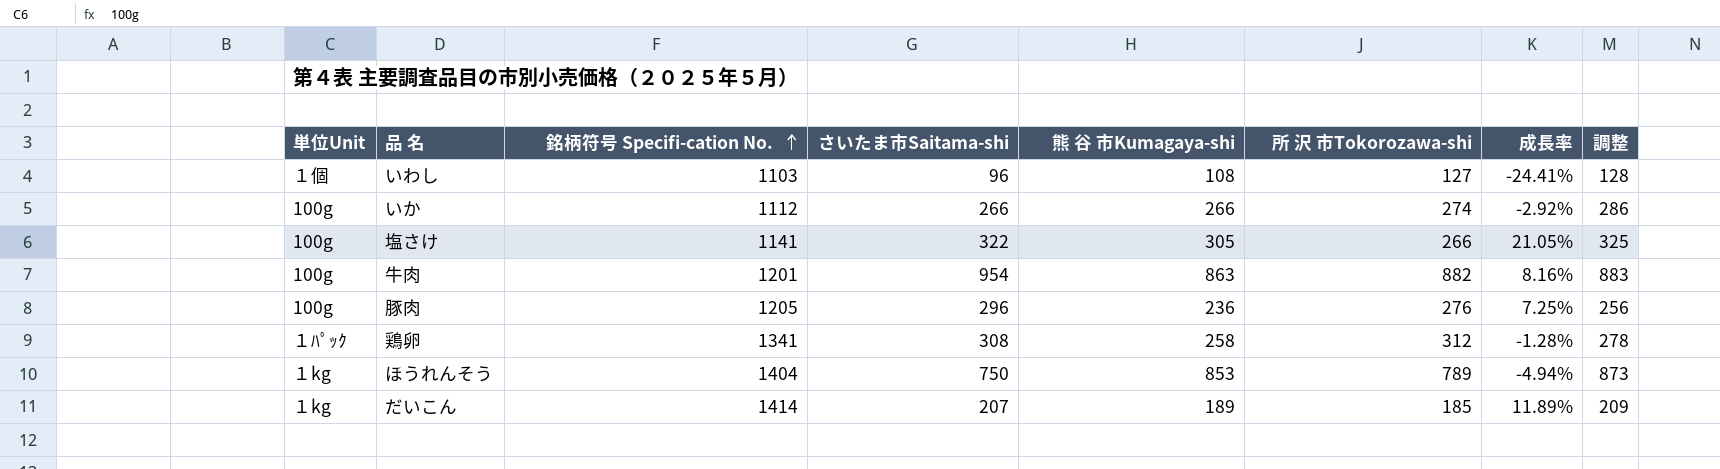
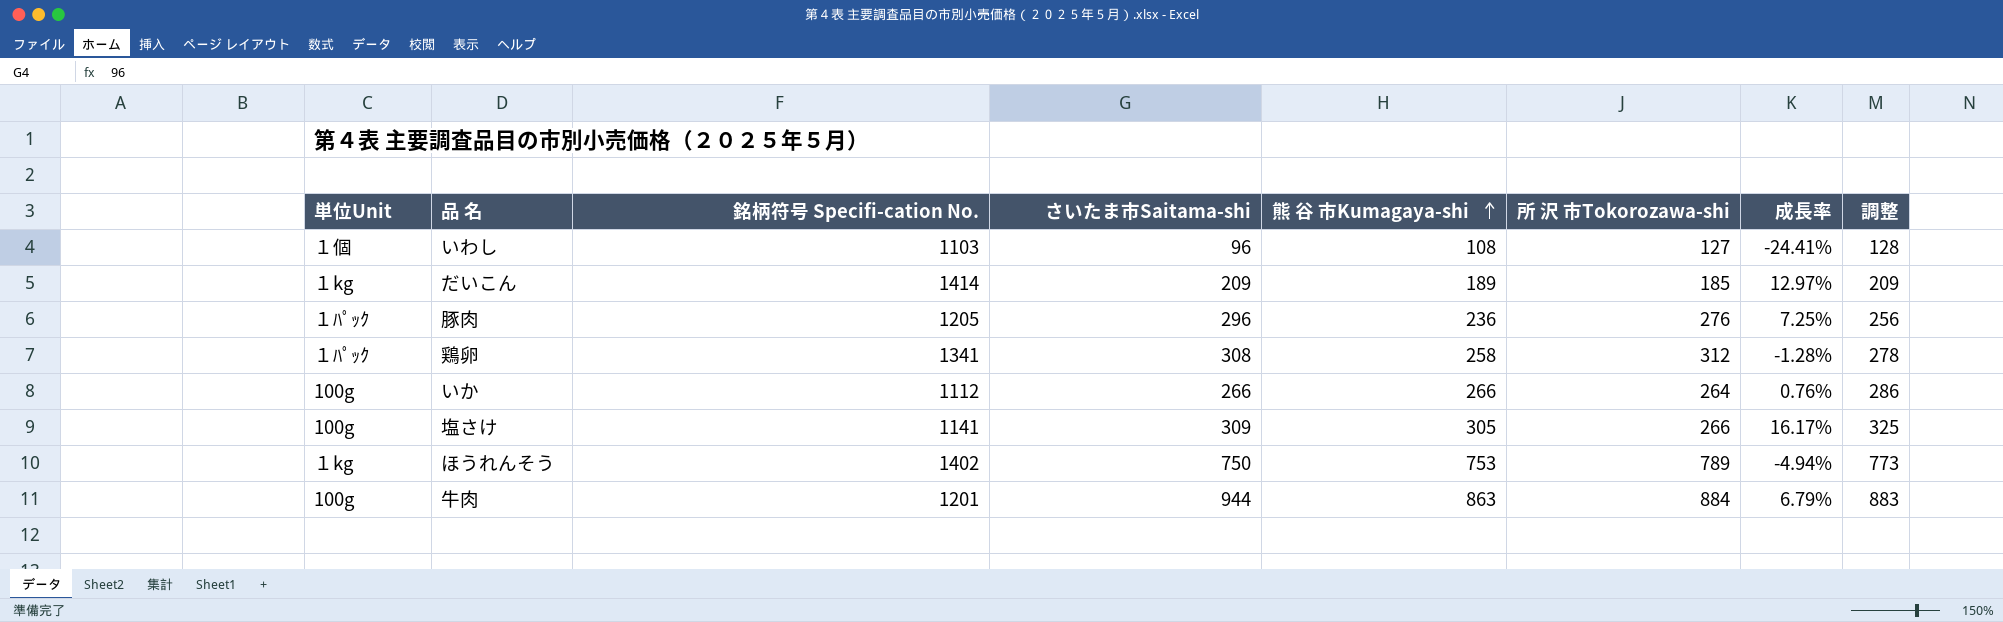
row order: 銘柄符号 Specifi-cation No. ascending -> 熊 谷 市Kumagaya-shi ascending
だいこん | さいたま市Saitama-shi: 207 -> 209
だいこん | 成長率: 11.89% -> 12.97%
豚肉 | 単位Unit: 100g -> １ﾊﾟｯｸ
いか | 所 沢 市Tokorozawa-shi: 274 -> 264
いか | 成長率: -2.92% -> 0.76%
塩さけ | さいたま市Saitama-shi: 322 -> 309
塩さけ | 成長率: 21.05% -> 16.17%
ほうれんそう | 銘柄符号 Specifi-cation No.: 1404 -> 1402
ほうれんそう | 熊 谷 市Kumagaya-shi: 853 -> 753
ほうれんそう | 調整: 873 -> 773
牛肉 | さいたま市Saitama-shi: 954 -> 944
牛肉 | 所 沢 市Tokorozawa-shi: 882 -> 884
牛肉 | 成長率: 8.16% -> 6.79%

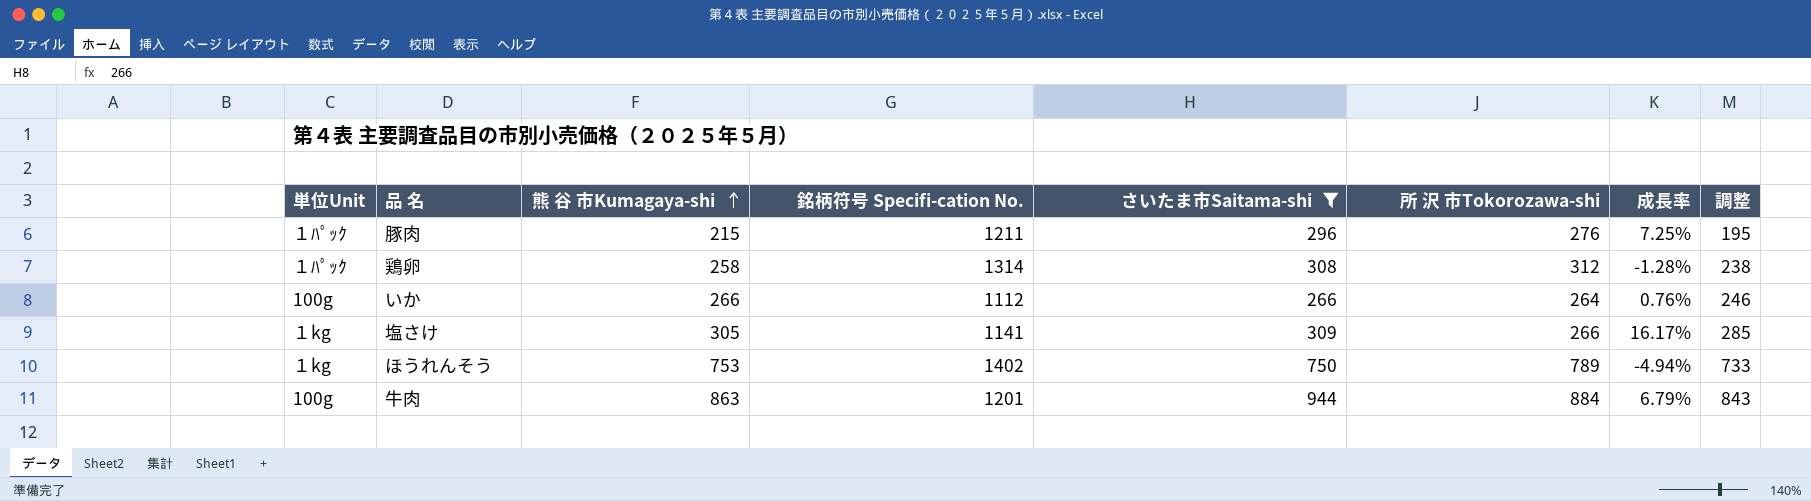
filter: none -> さいたま市Saitama-shi >= 266
column 熊 谷 市Kumagaya-shi | position: 5 -> 3
column 調整 | formula: [熊 谷 市Kumagaya-shi] + 20 -> [熊 谷 市Kumagaya-shi] - 20
豚肉 | 熊 谷 市Kumagaya-shi: 236 -> 215
豚肉 | 銘柄符号 Specifi-cation No.: 1205 -> 1211
鶏卵 | 銘柄符号 Specifi-cation No.: 1341 -> 1314
塩さけ | 単位Unit: 100g -> １kg

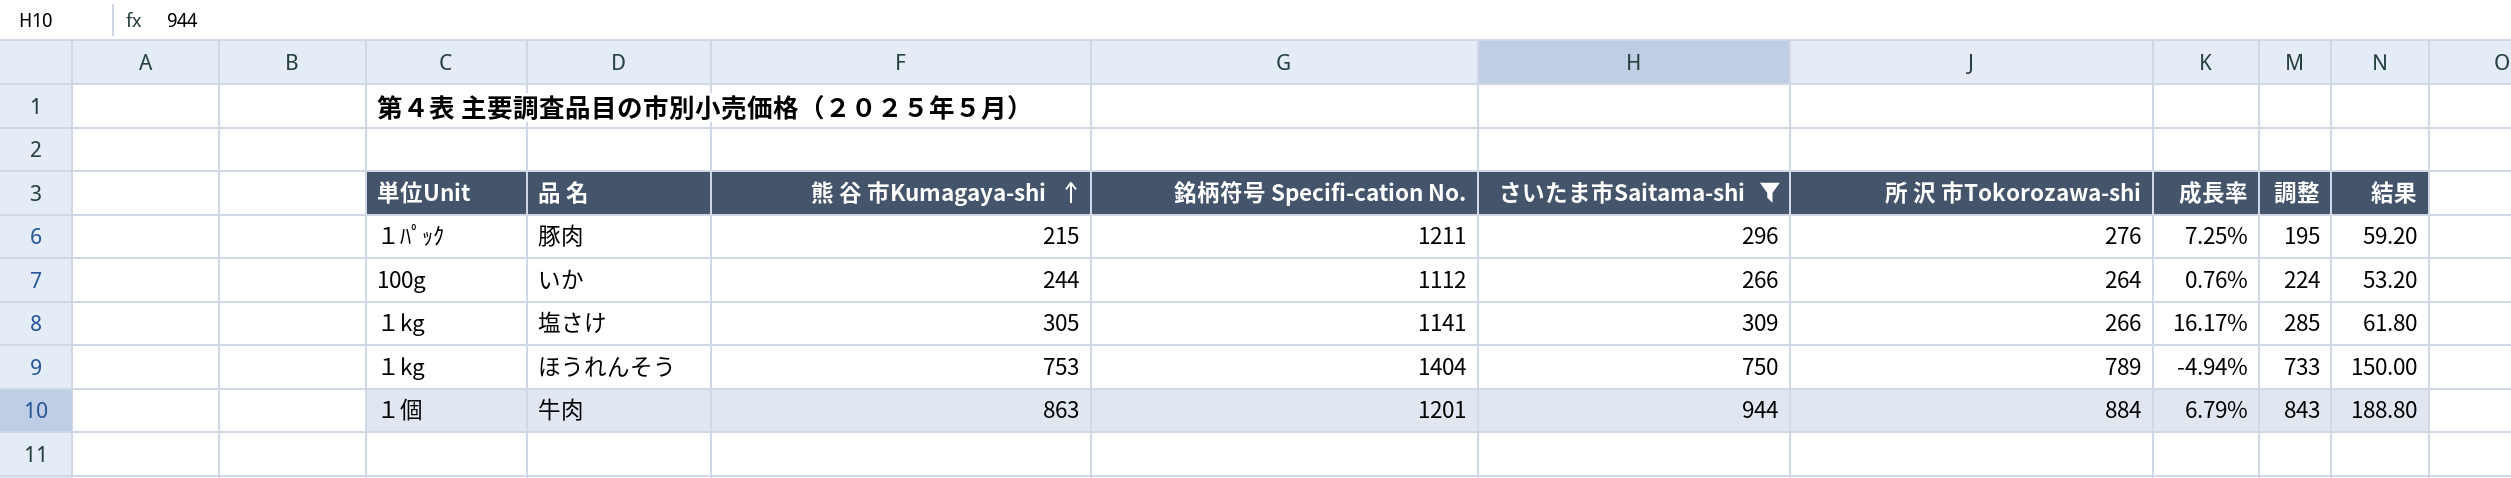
column 結果 | formula: none -> [さいたま市Saitama-shi] * 0.2
row 鶏卵: １ﾊﾟｯｸ | 258 | 1314 | 308 | 312 | -1.28% | 238 -> none
いか | 熊 谷 市Kumagaya-shi: 266 -> 244
いか | 調整: 246 -> 224
ほうれんそう | 銘柄符号 Specifi-cation No.: 1402 -> 1404
牛肉 | 単位Unit: 100g -> １個

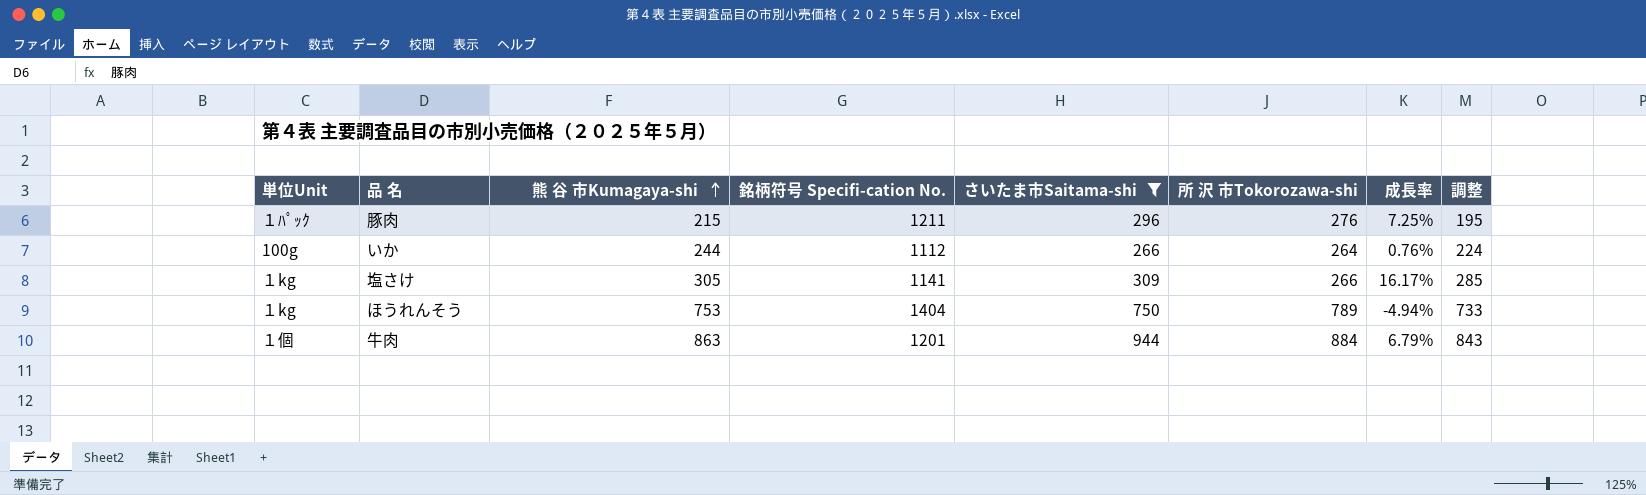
column 結果 | formula: [さいたま市Saitama-shi] * 0.2 -> none

